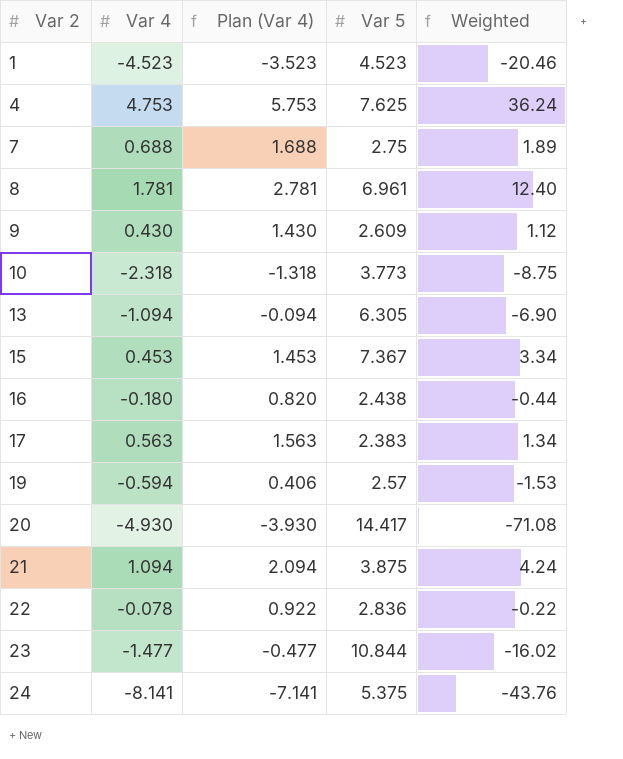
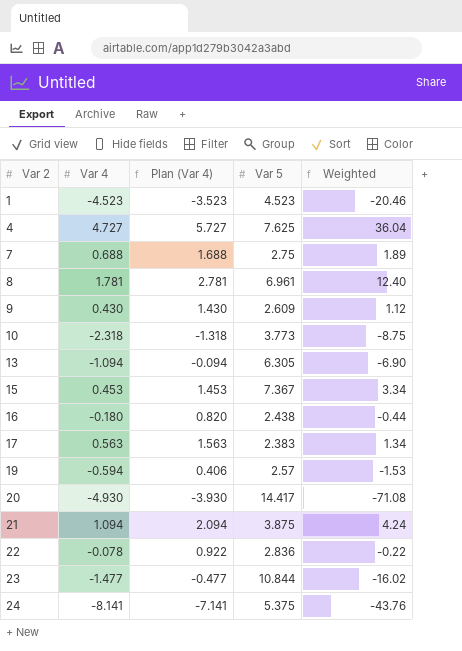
4 | Var 4: 4.753 -> 4.727
4 | Plan (Var 4): 5.753 -> 5.727
4 | Weighted: 36.24 -> 36.04

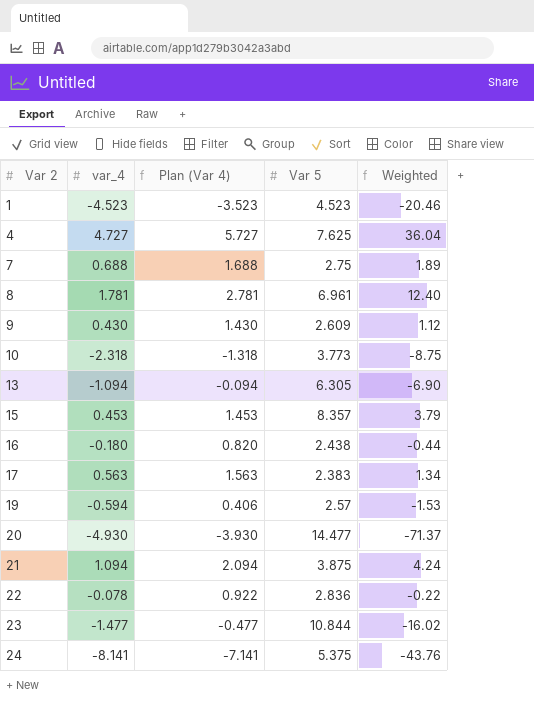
column name: Var 4 -> var_4
15 | Var 5: 7.367 -> 8.357
15 | Weighted: 3.34 -> 3.79
20 | Var 5: 14.417 -> 14.477
20 | Weighted: -71.08 -> -71.37

